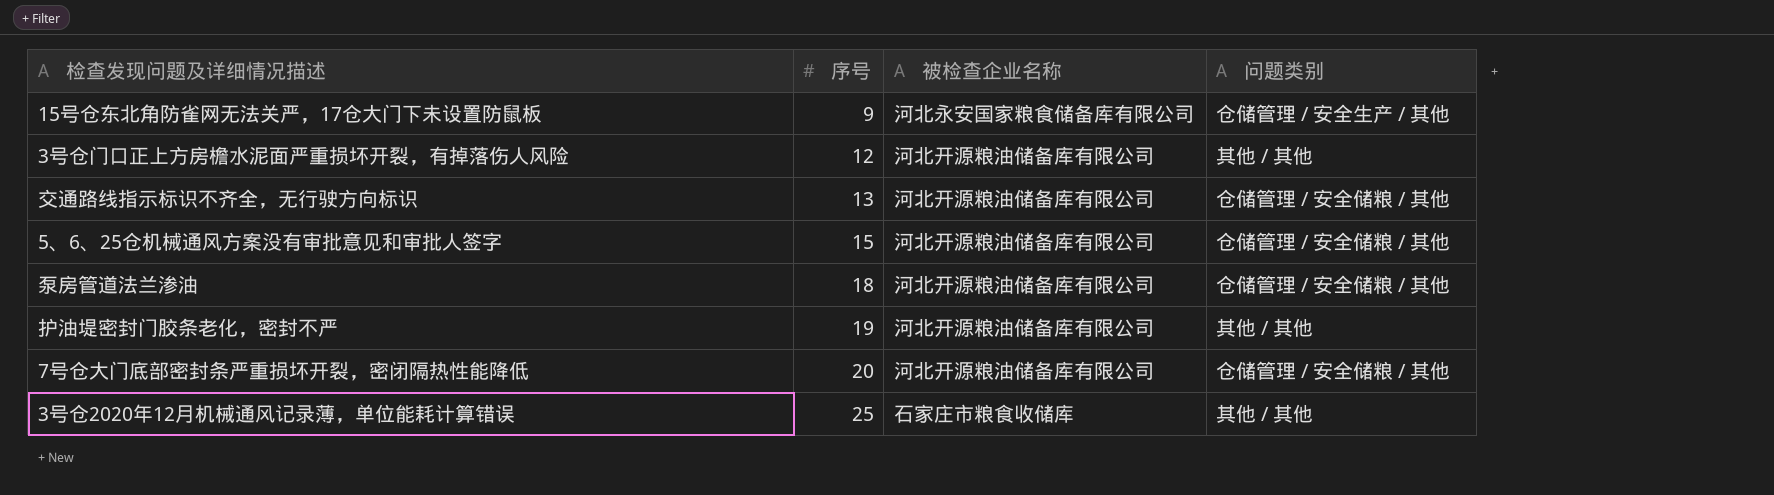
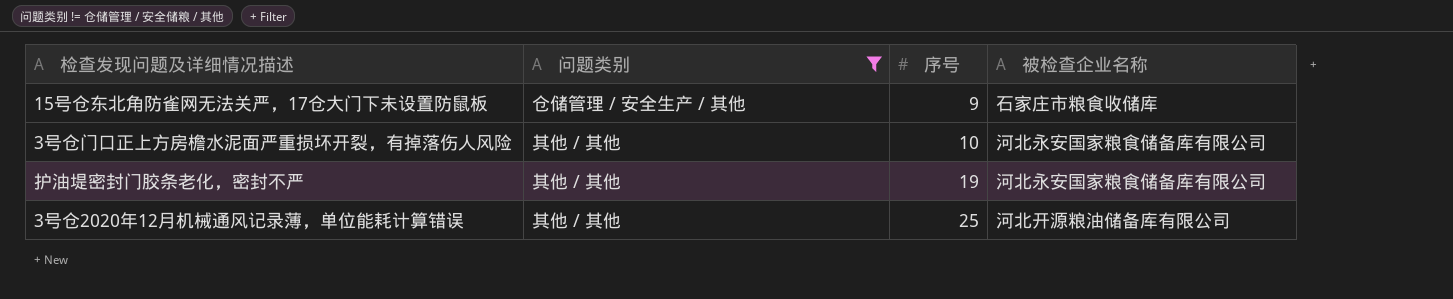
filter: none -> 问题类别 != 仓储管理 / 安全储粮 / 其他
column 问题类别 | position: 4 -> 2
15号仓东北角防雀网无法关严，17仓大门下未设置防鼠板 | 被检查企业名称: 河北永安国家粮食储备库有限公司 -> 石家庄市粮食收储库
3号仓门口正上方房檐水泥面严重损坏开裂，有掉落伤人风险 | 序号: 12 -> 10
3号仓门口正上方房檐水泥面严重损坏开裂，有掉落伤人风险 | 被检查企业名称: 河北开源粮油储备库有限公司 -> 河北永安国家粮食储备库有限公司
护油堤密封门胶条老化，密封不严 | 被检查企业名称: 河北开源粮油储备库有限公司 -> 河北永安国家粮食储备库有限公司
3号仓2020年12月机械通风记录薄，单位能耗计算错误 | 被检查企业名称: 石家庄市粮食收储库 -> 河北开源粮油储备库有限公司

